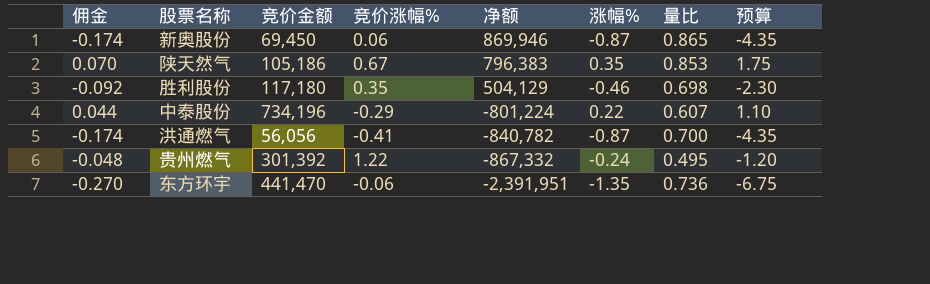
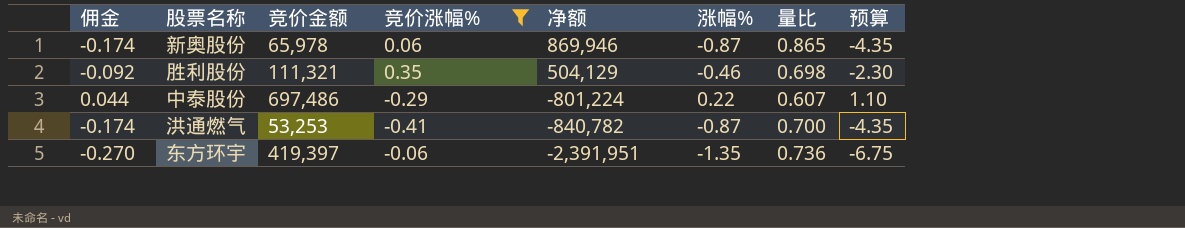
filter: none -> 竞价涨幅% <= 0.35
新奥股份 | 竞价金额: 69,450 -> 65,978
胜利股份 | 竞价金额: 117,180 -> 111,321
中泰股份 | 竞价金额: 734,196 -> 697,486
洪通燃气 | 竞价金额: 56,056 -> 53,253
东方环宇 | 竞价金额: 441,470 -> 419,397

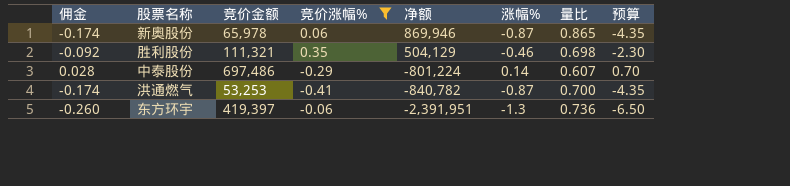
中泰股份 | 佣金: 0.044 -> 0.028
中泰股份 | 涨幅%: 0.22 -> 0.14
中泰股份 | 预算: 1.10 -> 0.70
东方环宇 | 佣金: -0.270 -> -0.260
东方环宇 | 涨幅%: -1.35 -> -1.3
东方环宇 | 预算: -6.75 -> -6.50

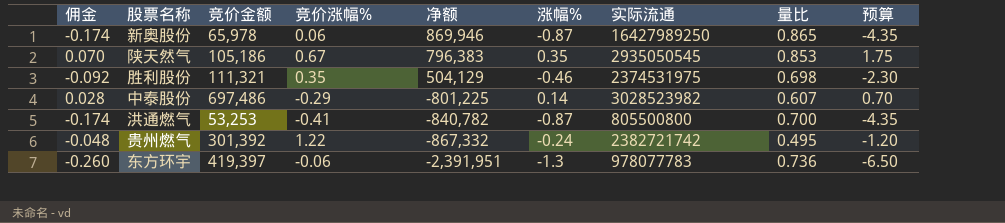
filter: 竞价涨幅% <= 0.35 -> none
column 实际流通 | position: none -> 7
中泰股份 | 净额: -801,224 -> -801,225

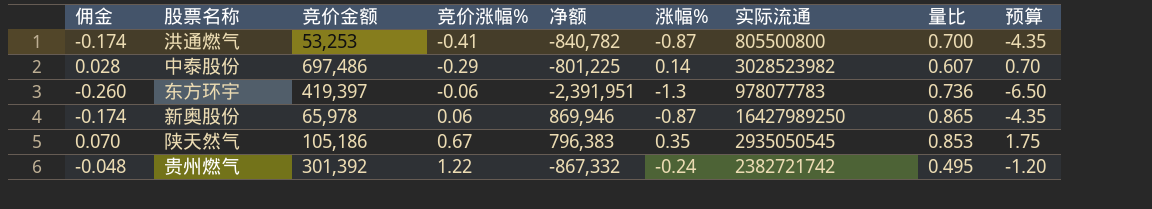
row order: 净额 descending -> 竞价涨幅% ascending
row 胜利股份: -0.092 | 111,321 | 0.35 | 504,129 | -0.46 | 2374531975 | 0.698 | -2.30 -> none

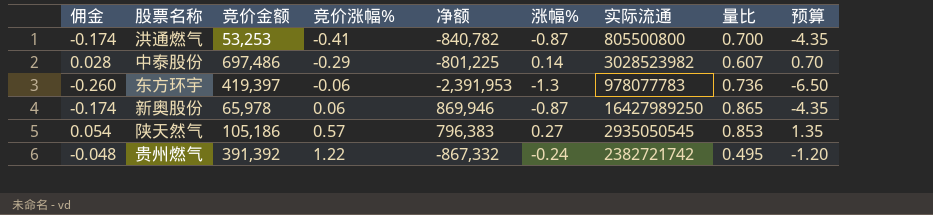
东方环宇 | 净额: -2,391,951 -> -2,391,953
陕天然气 | 佣金: 0.070 -> 0.054
陕天然气 | 竞价涨幅%: 0.67 -> 0.57
陕天然气 | 涨幅%: 0.35 -> 0.27
陕天然气 | 预算: 1.75 -> 1.35
贵州燃气 | 竞价金额: 301,392 -> 391,392

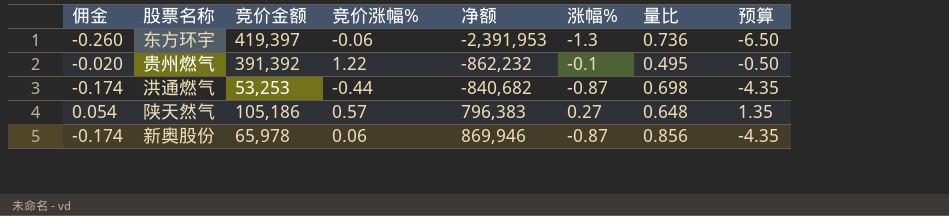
row order: 竞价涨幅% ascending -> 净额 ascending
column 实际流通 | position: 7 -> none
row 中泰股份: 0.028 | 697,486 | -0.29 | -801,225 | 0.14 | 3028523982 | 0.607 | 0.70 -> none
贵州燃气 | 佣金: -0.048 -> -0.020
贵州燃气 | 净额: -867,332 -> -862,232
贵州燃气 | 涨幅%: -0.24 -> -0.1
贵州燃气 | 预算: -1.20 -> -0.50
洪通燃气 | 竞价涨幅%: -0.41 -> -0.44
洪通燃气 | 净额: -840,782 -> -840,682
洪通燃气 | 量比: 0.700 -> 0.698
陕天然气 | 量比: 0.853 -> 0.648
新奥股份 | 量比: 0.865 -> 0.856

